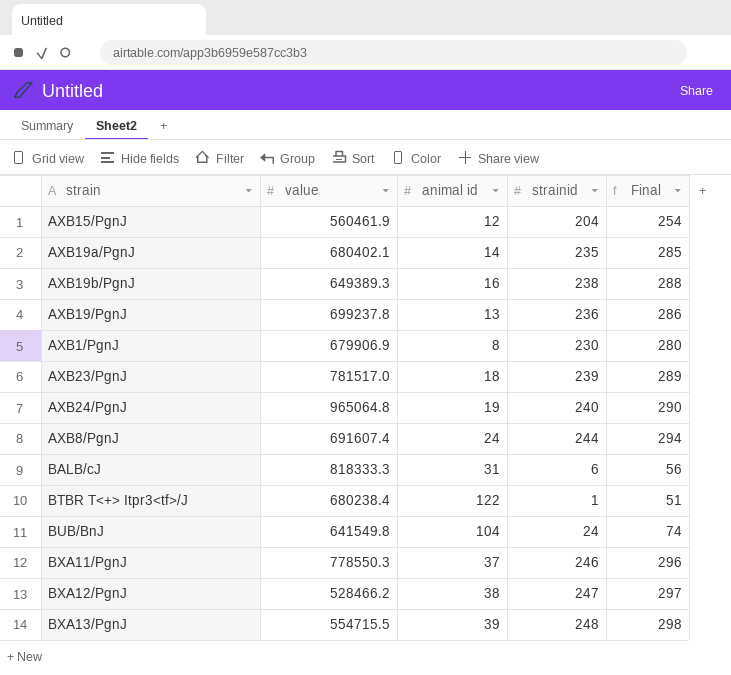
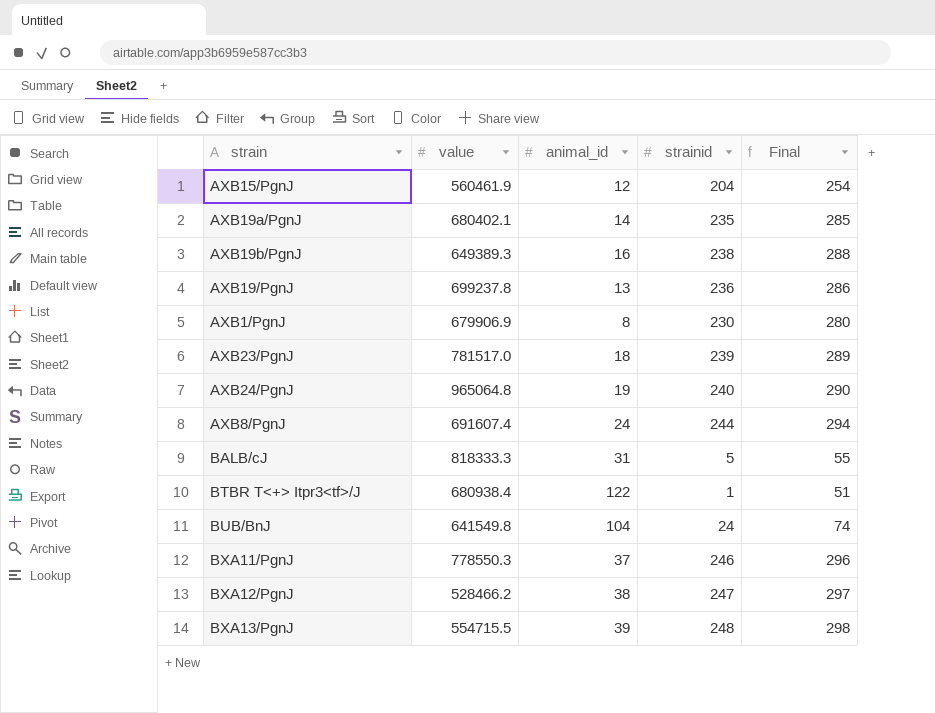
column name: animal id -> animal_id
BALB/cJ | strainid: 6 -> 5
BALB/cJ | Final: 56 -> 55
BTBR T<+> Itpr3<tf>/J | value: 680238.4 -> 680938.4

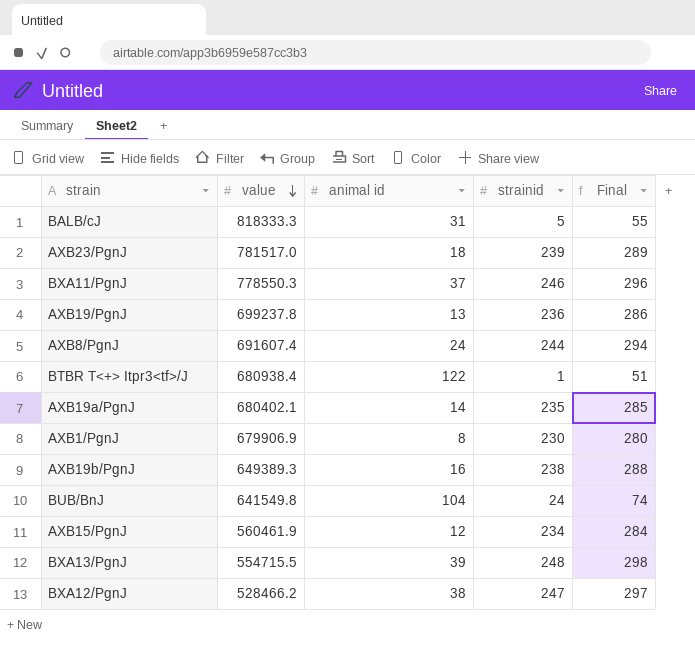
row order: none -> value descending
column name: animal_id -> animal id
row AXB24/PgnJ: 965064.8 | 19 | 240 | 290 -> none
AXB15/PgnJ | strainid: 204 -> 234
AXB15/PgnJ | Final: 254 -> 284

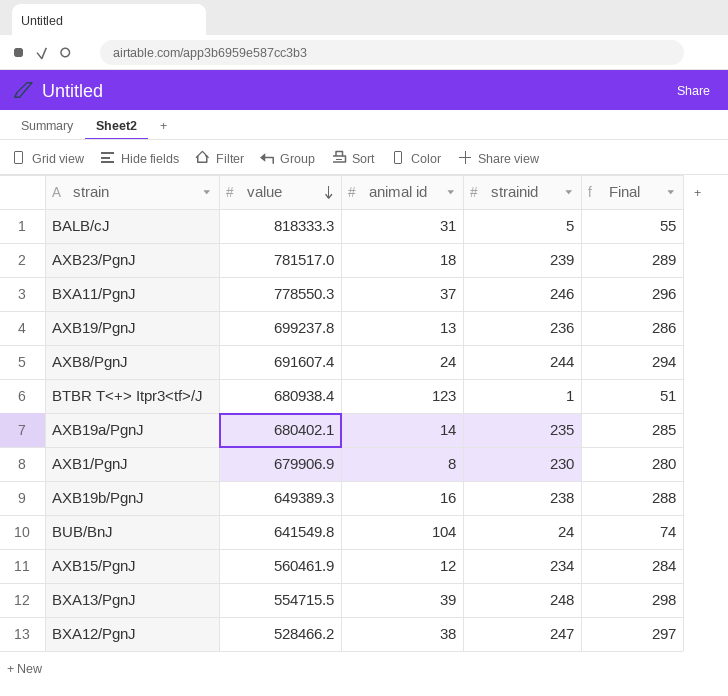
BTBR T<+> Itpr3<tf>/J | animal id: 122 -> 123

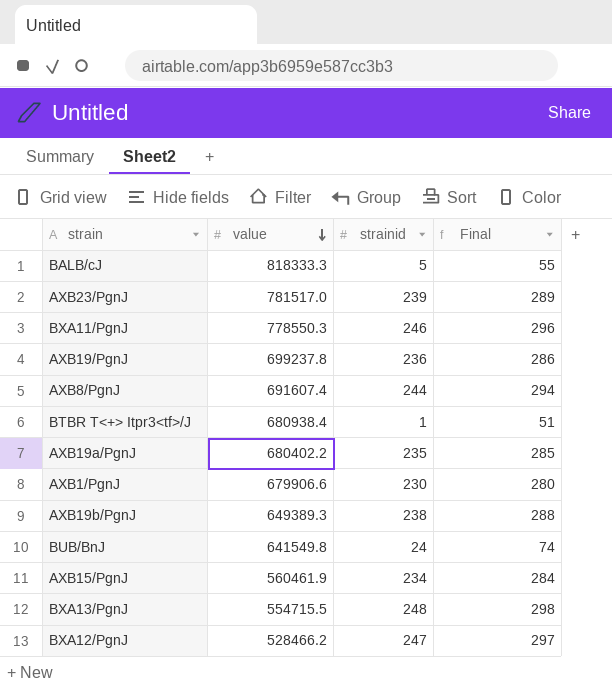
column animal id | position: 3 -> none
AXB19a/PgnJ | value: 680402.1 -> 680402.2
AXB1/PgnJ | value: 679906.9 -> 679906.6

